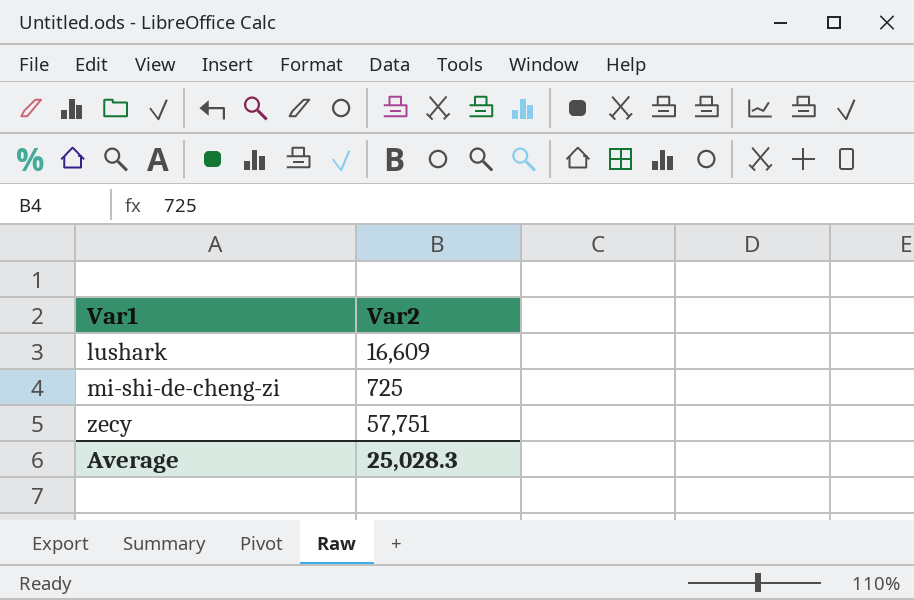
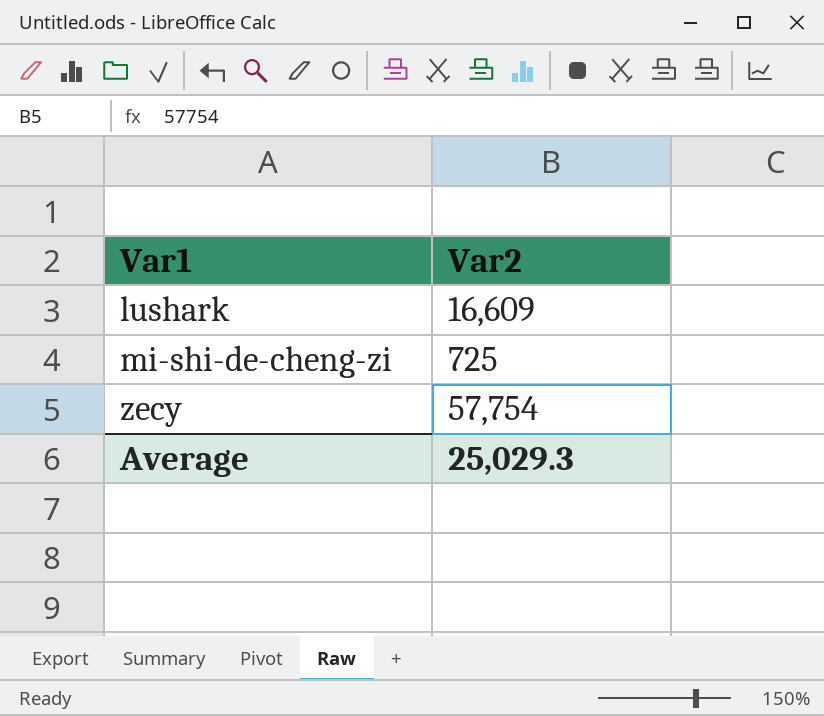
zecy | Var2: 57,751 -> 57,754
Average | Var2: 25,028.3 -> 25,029.3

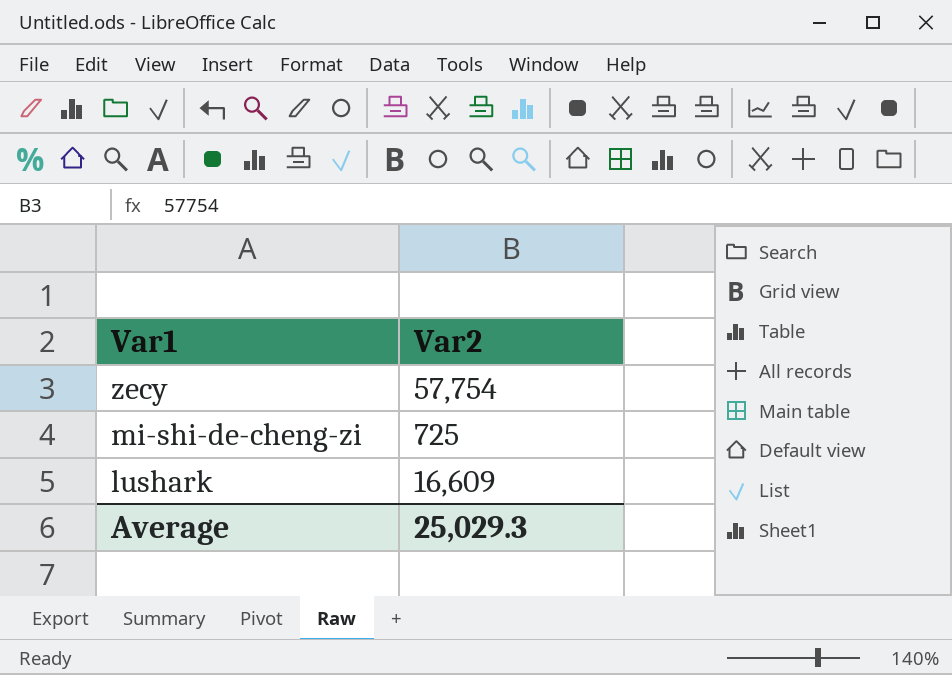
row order: Var1 ascending -> Var1 descending

